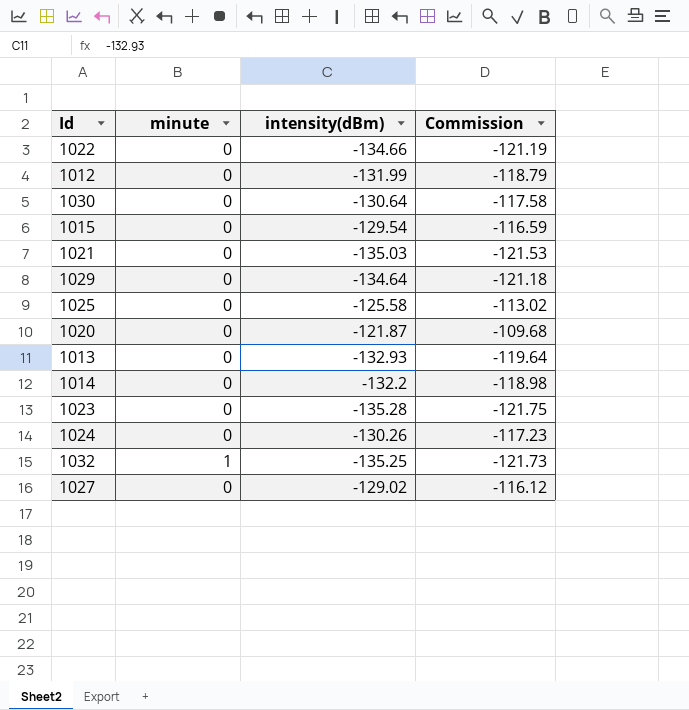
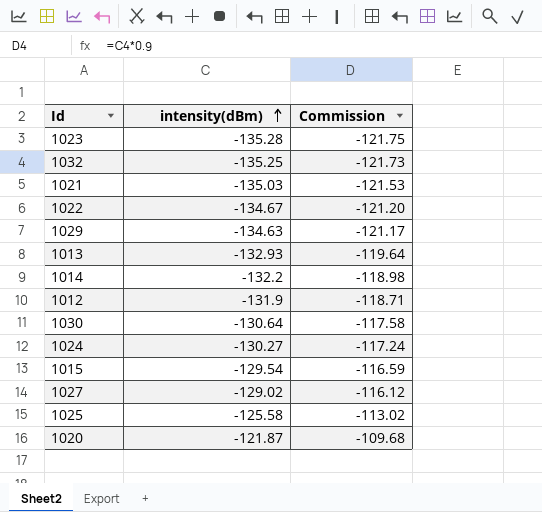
row order: none -> intensity(dBm) ascending
column minute | position: 2 -> none
1022 | intensity(dBm): -134.66 -> -134.67
1022 | Commission: -121.19 -> -121.20
1029 | intensity(dBm): -134.64 -> -134.63
1029 | Commission: -121.18 -> -121.17
1012 | intensity(dBm): -131.99 -> -131.9
1012 | Commission: -118.79 -> -118.71
1024 | intensity(dBm): -130.26 -> -130.27
1024 | Commission: -117.23 -> -117.24

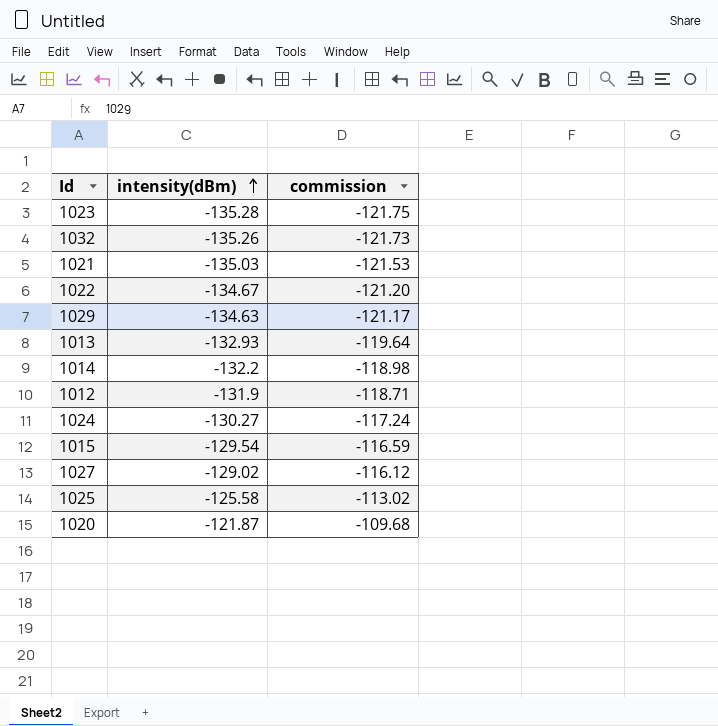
column name: Commission -> commission
row 1030: -130.64 | -117.58 -> none
1032 | intensity(dBm): -135.25 -> -135.26

